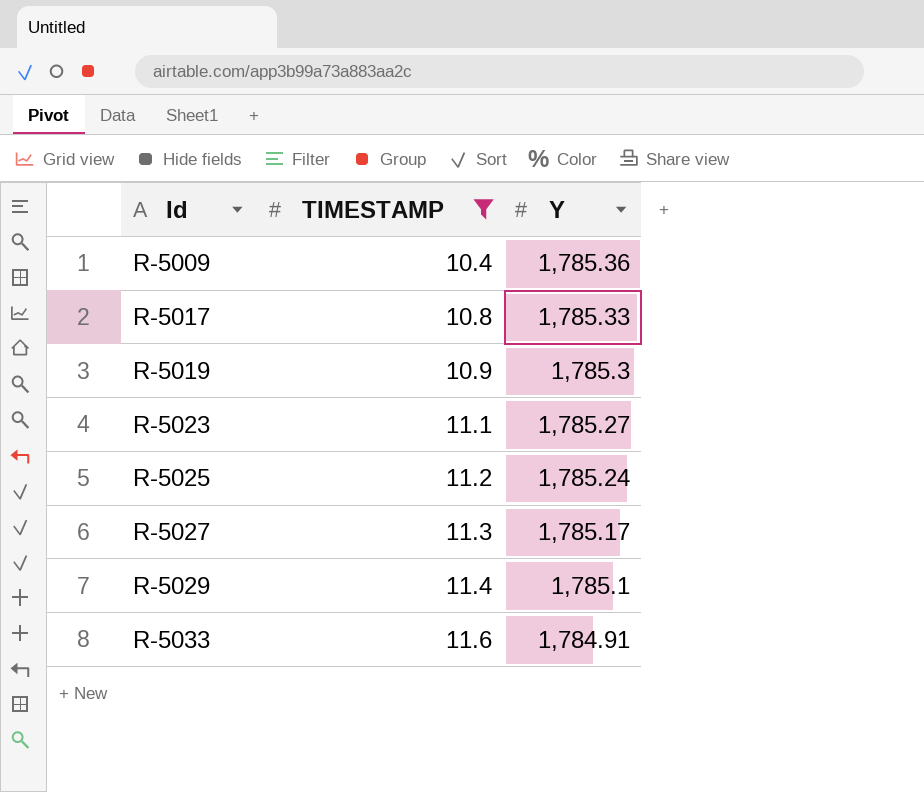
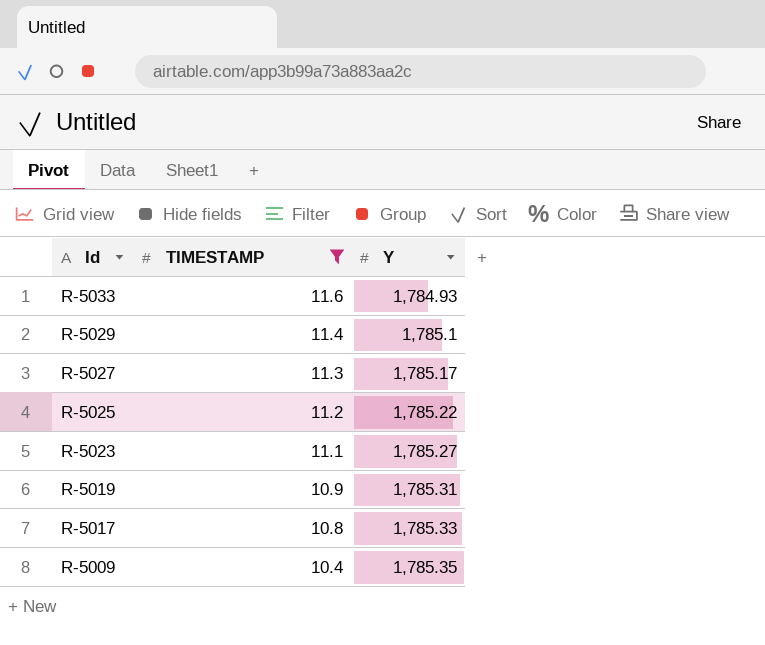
row order: Id ascending -> Id descending
R-5033 | Y: 1,784.91 -> 1,784.93
R-5025 | Y: 1,785.24 -> 1,785.22
R-5019 | Y: 1,785.3 -> 1,785.31
R-5009 | Y: 1,785.36 -> 1,785.35

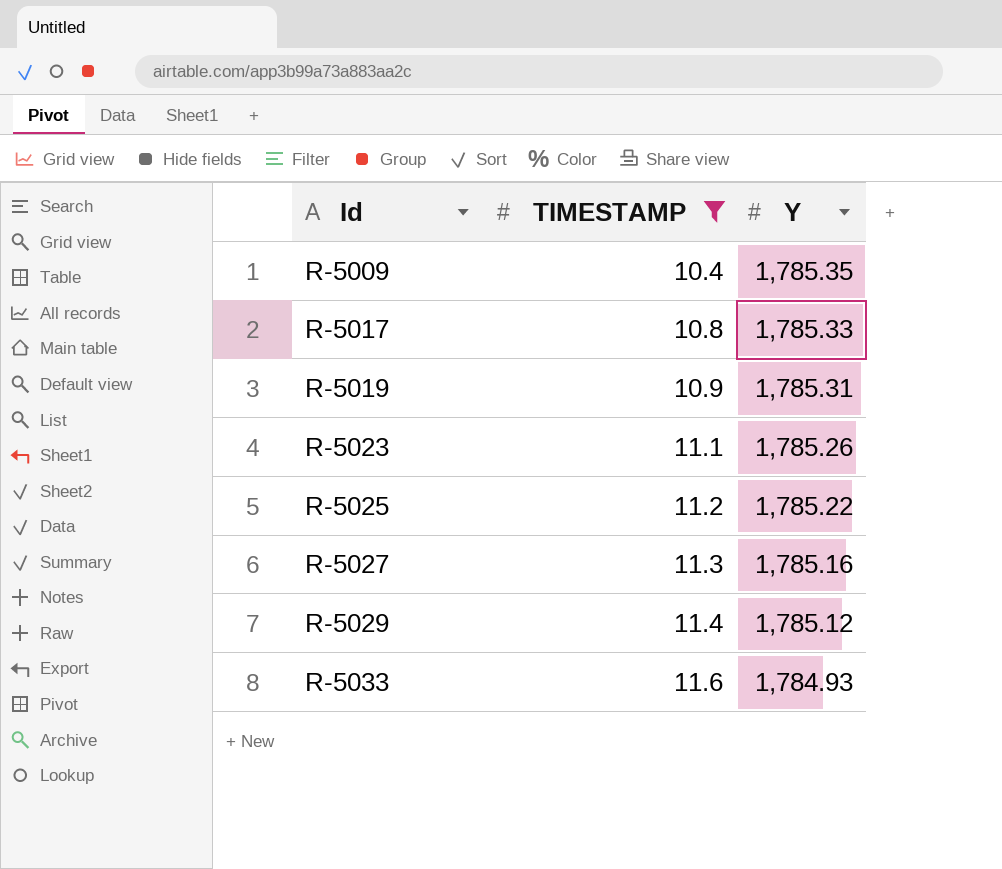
row order: Id descending -> Id ascending
R-5023 | Y: 1,785.27 -> 1,785.26
R-5027 | Y: 1,785.17 -> 1,785.16
R-5029 | Y: 1,785.1 -> 1,785.12

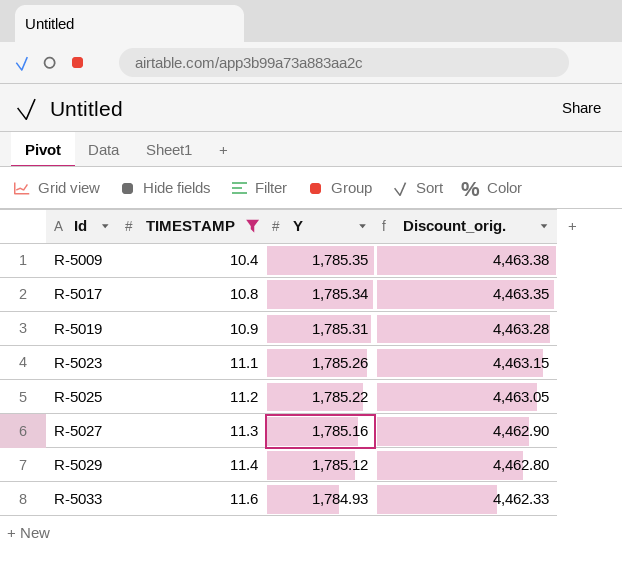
column Discount_orig. | formula: none -> [Y] * 2.5
R-5017 | Y: 1,785.33 -> 1,785.34

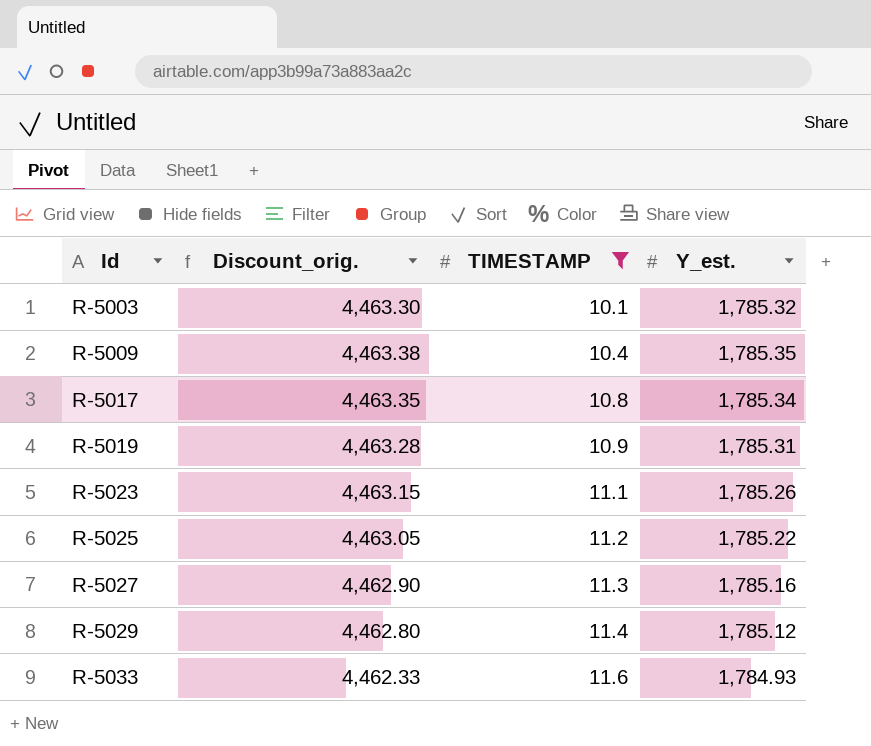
column Discount_orig. | position: 4 -> 2
column name: Y -> Y_est.
row R-5003: none -> 4,463.30 | 10.1 | 1,785.32

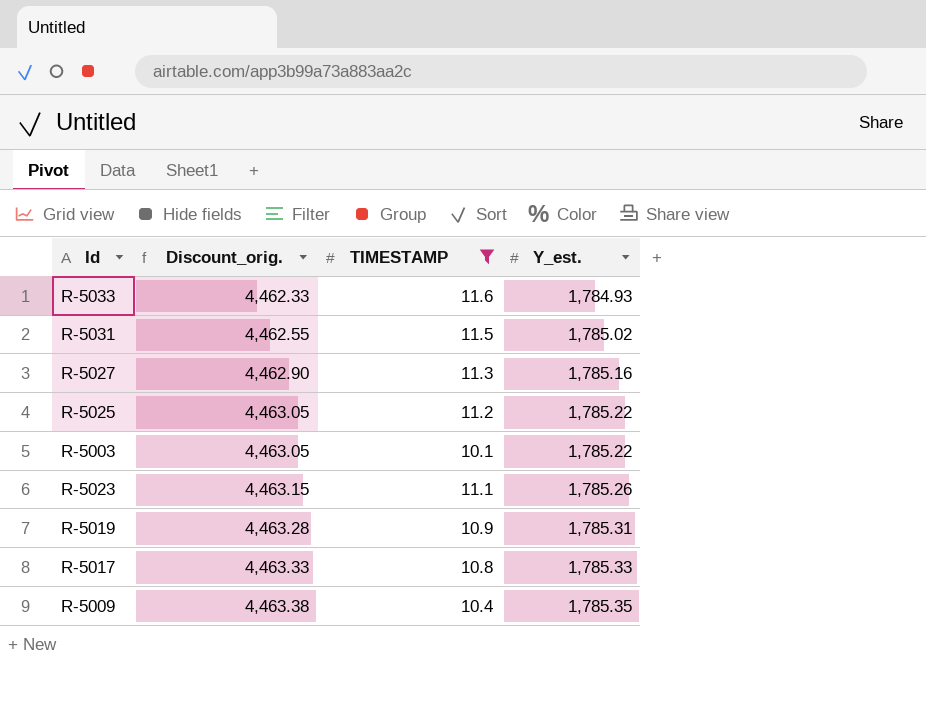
row order: Id ascending -> Discount_orig. ascending
row R-5029: 4,462.80 | 11.4 | 1,785.12 -> none
row R-5031: none -> 4,462.55 | 11.5 | 1,785.02
R-5003 | Discount_orig.: 4,463.30 -> 4,463.05
R-5003 | Y_est.: 1,785.32 -> 1,785.22
R-5017 | Discount_orig.: 4,463.35 -> 4,463.33
R-5017 | Y_est.: 1,785.34 -> 1,785.33

